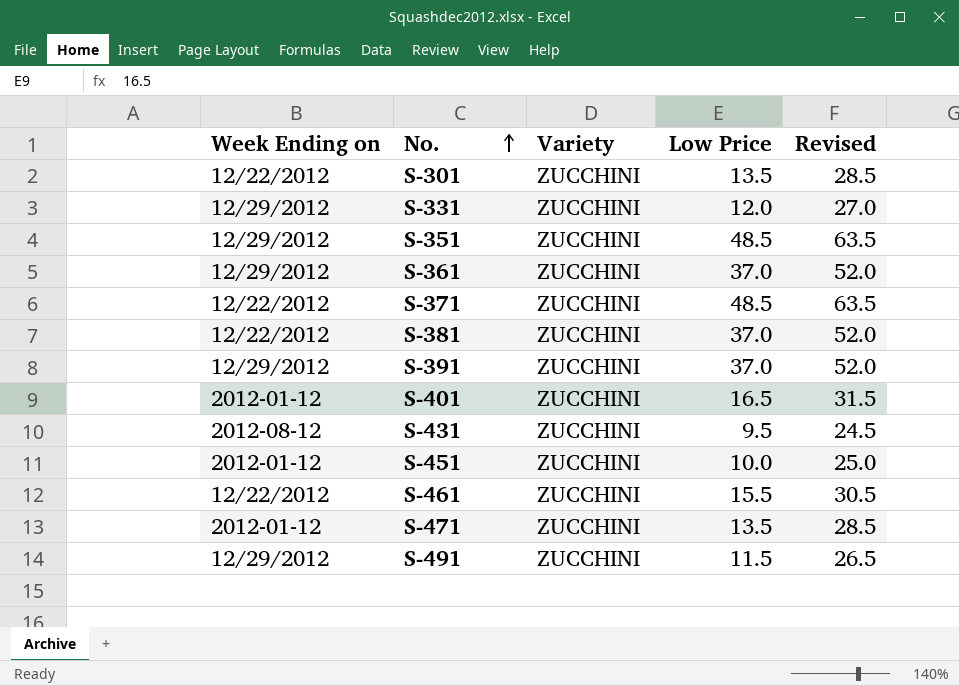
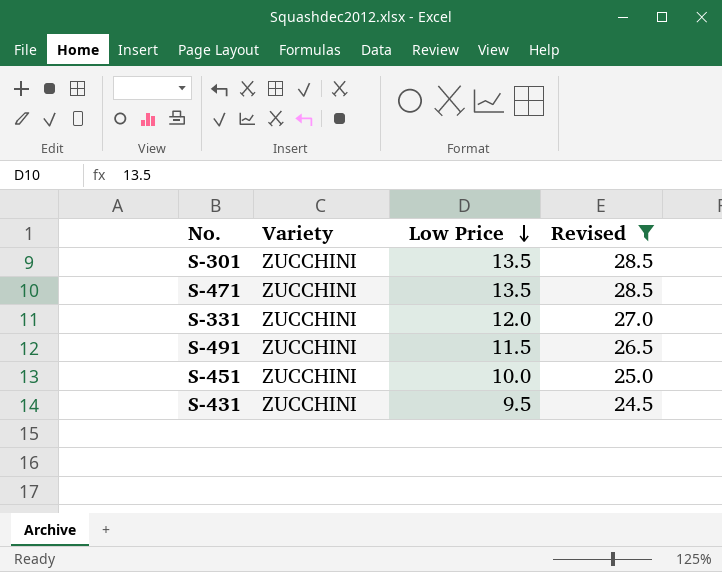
filter: none -> Revised <= 28.5
row order: No. ascending -> Low Price descending
column Week Ending on | position: 1 -> none

